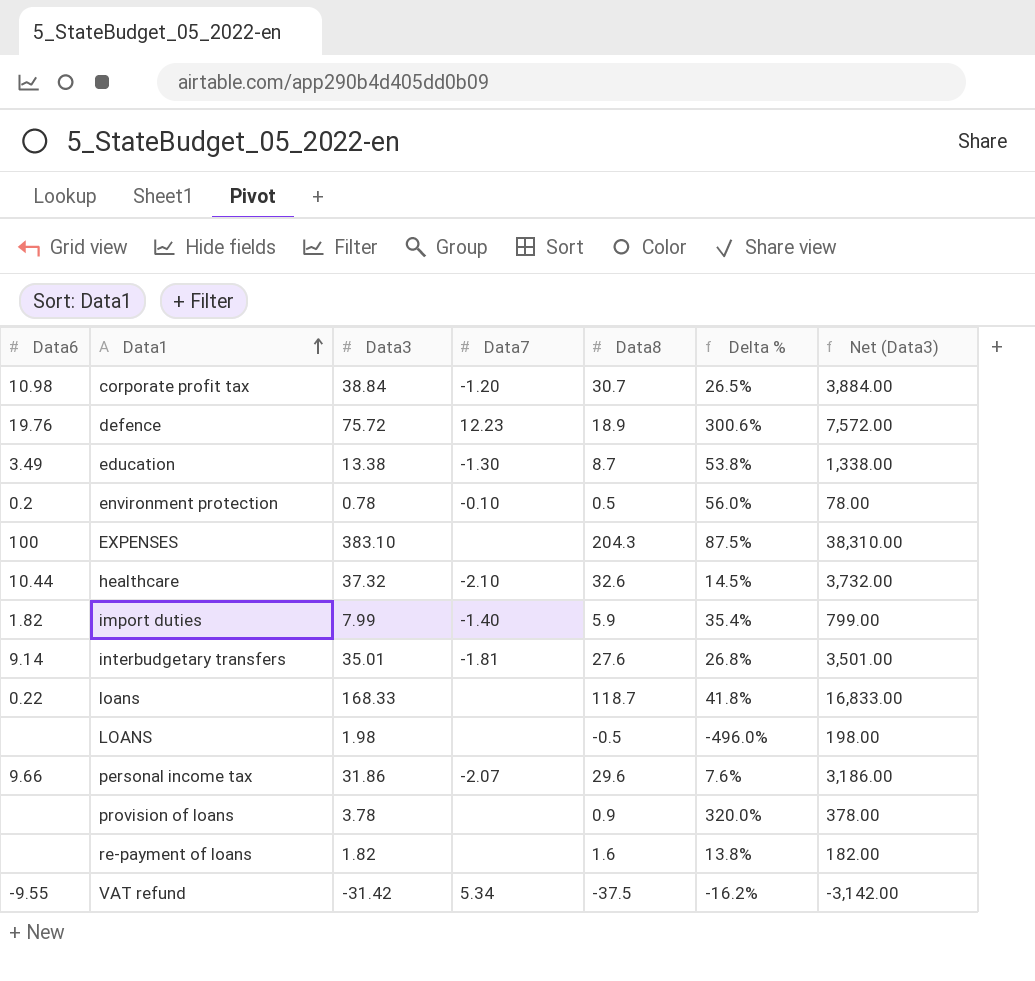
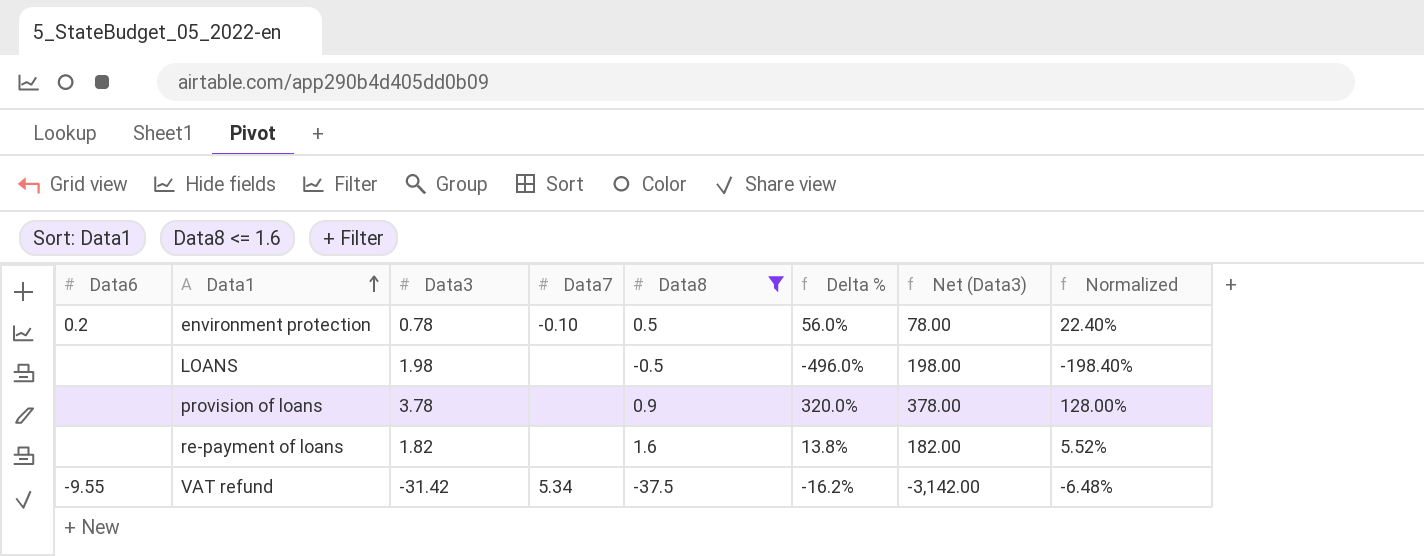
filter: none -> Data8 <= 1.6
column Normalized | formula: none -> [Delta %] * 0.4

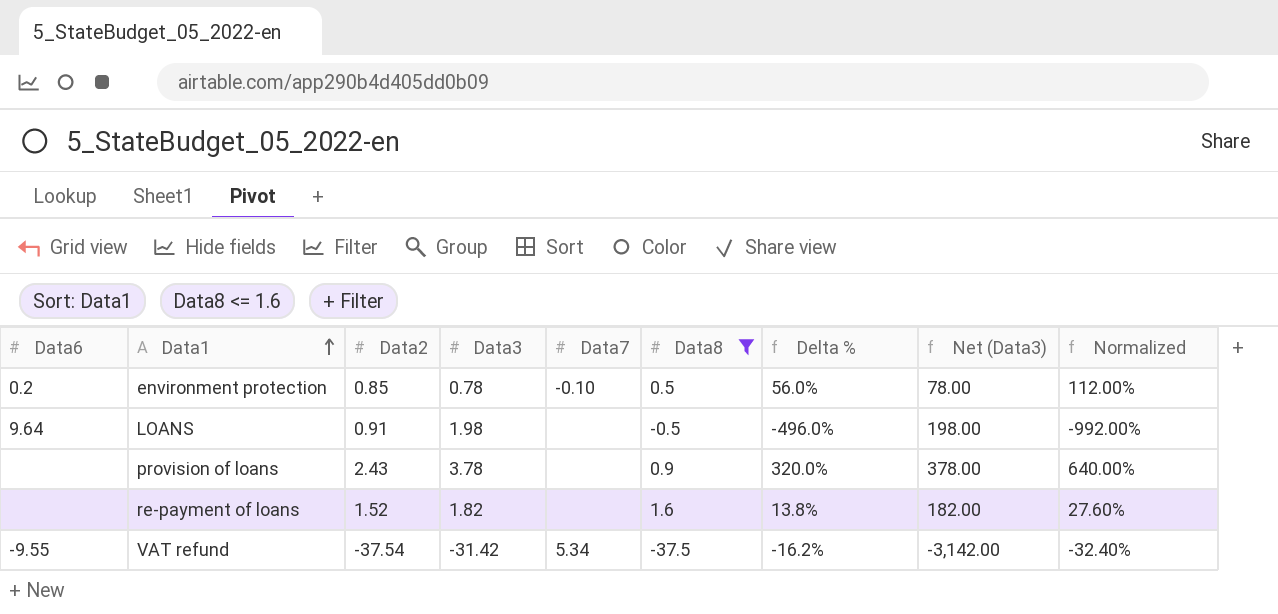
column Data2 | position: none -> 3
column Normalized | formula: [Delta %] * 0.4 -> [Delta %] * 2
LOANS | Data6: none -> 9.64

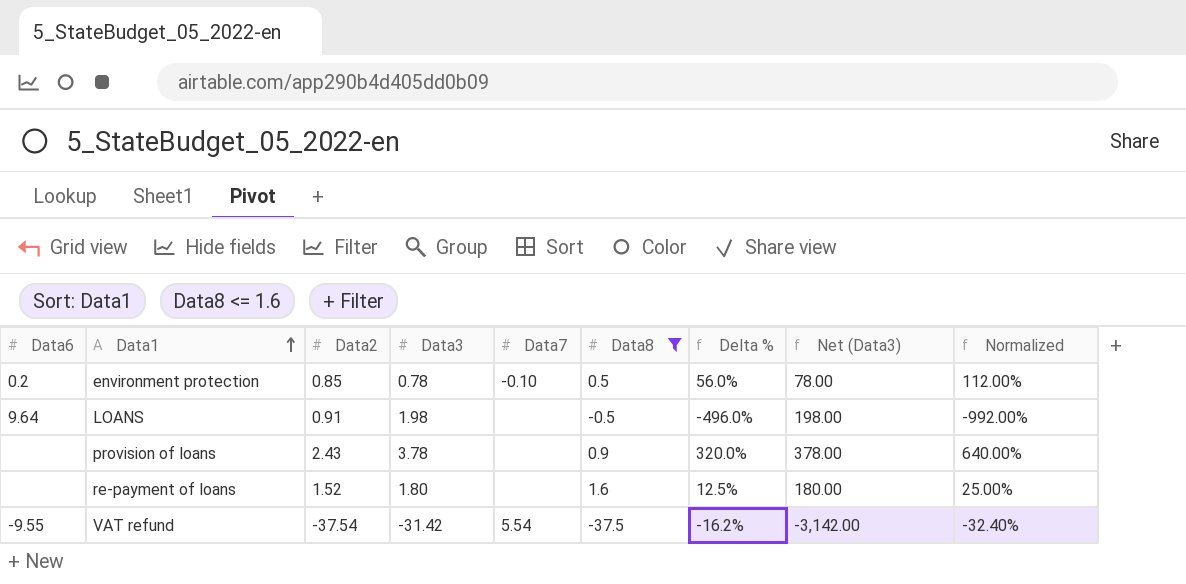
re-payment of loans | Data3: 1.82 -> 1.80
re-payment of loans | Delta %: 13.8% -> 12.5%
re-payment of loans | Net (Data3): 182.00 -> 180.00
re-payment of loans | Normalized: 27.60% -> 25.00%
VAT refund | Data7: 5.34 -> 5.54

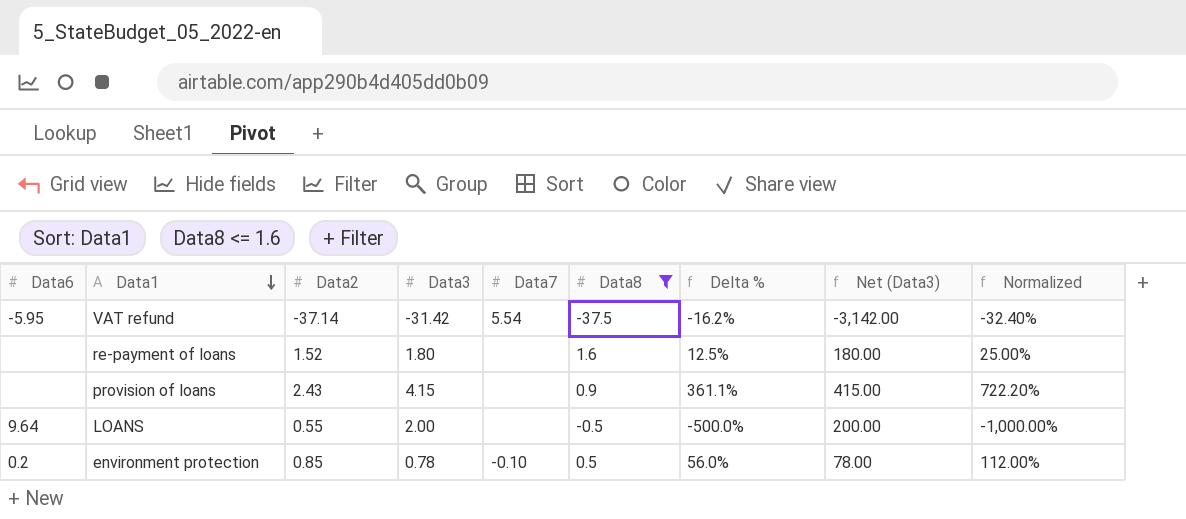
row order: Data1 ascending -> Data1 descending
VAT refund | Data6: -9.55 -> -5.95
VAT refund | Data2: -37.54 -> -37.14
provision of loans | Data3: 3.78 -> 4.15
provision of loans | Delta %: 320.0% -> 361.1%
provision of loans | Net (Data3): 378.00 -> 415.00
provision of loans | Normalized: 640.00% -> 722.20%
LOANS | Data2: 0.91 -> 0.55
LOANS | Data3: 1.98 -> 2.00
LOANS | Delta %: -496.0% -> -500.0%
LOANS | Net (Data3): 198.00 -> 200.00
LOANS | Normalized: -992.00% -> -1,000.00%

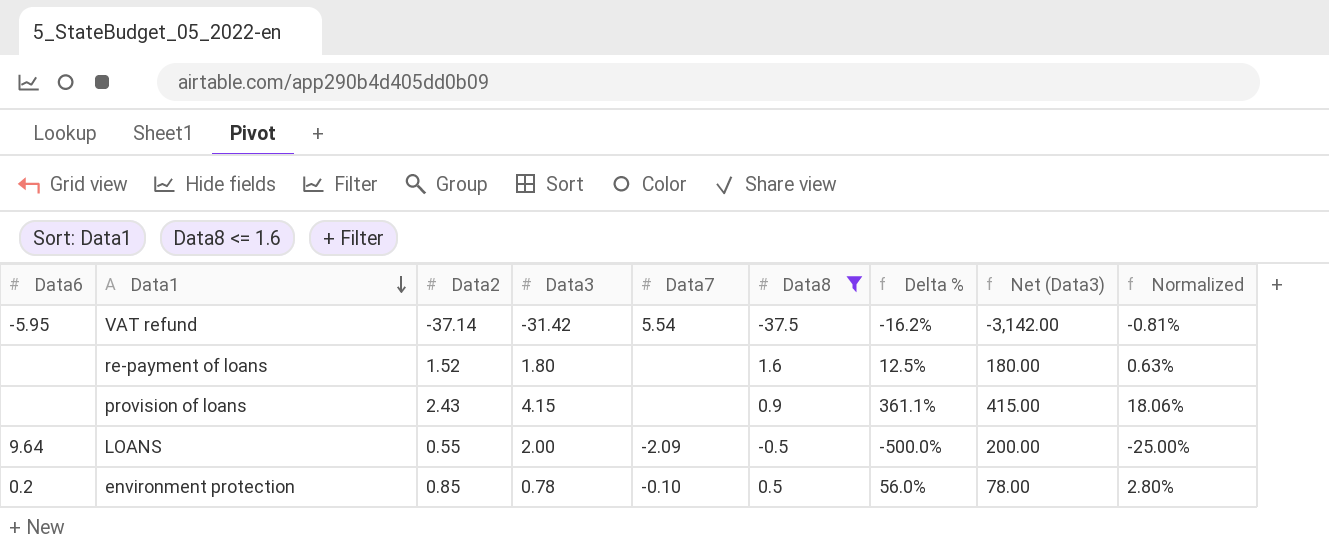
column Normalized | formula: [Delta %] * 2 -> [Delta %] * 0.05
LOANS | Data7: none -> -2.09

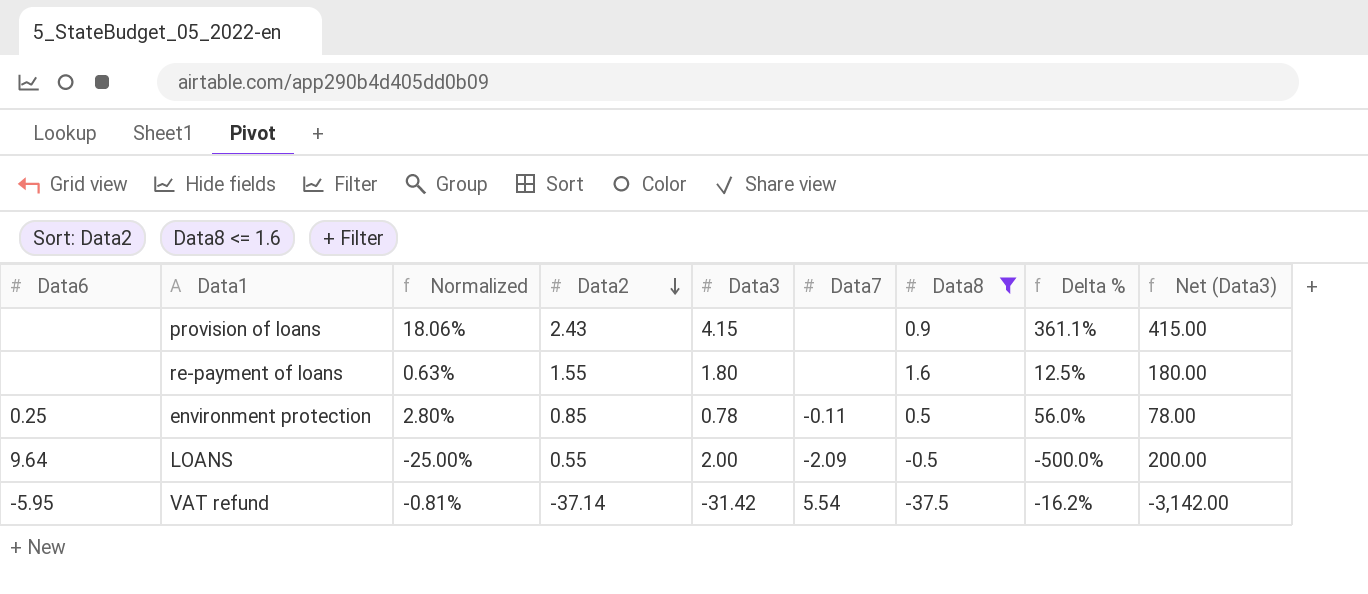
row order: Data1 descending -> Data2 descending
column Normalized | position: 9 -> 3
re-payment of loans | Data2: 1.52 -> 1.55
environment protection | Data6: 0.2 -> 0.25
environment protection | Data7: -0.10 -> -0.11

